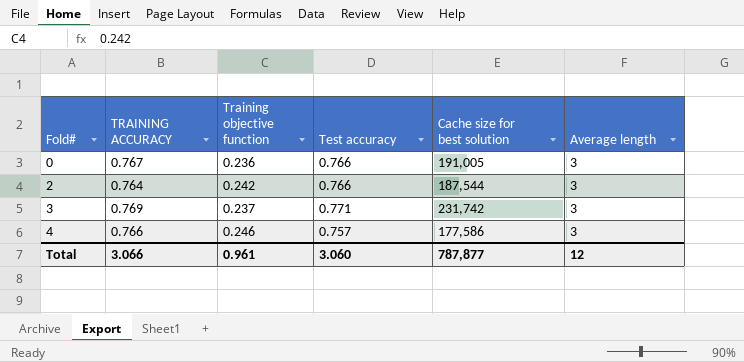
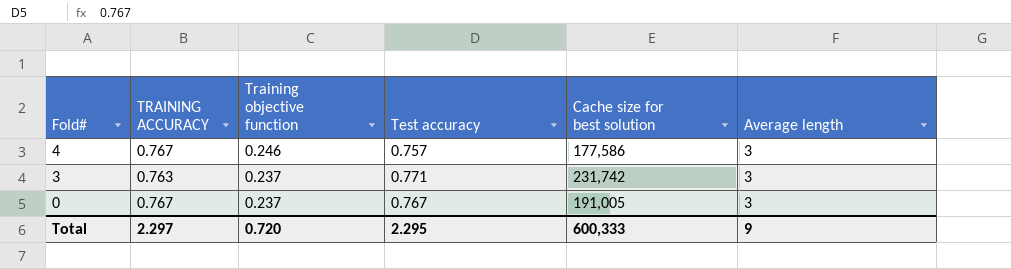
row order: Fold# ascending -> Fold# descending
row 2: 0.764 | 0.242 | 0.766 | 187,544 | 3 -> none
4 | TRAINING ACCURACY: 0.766 -> 0.767
3 | TRAINING ACCURACY: 0.769 -> 0.763
0 | Training objective function: 0.236 -> 0.237
0 | Test accuracy: 0.766 -> 0.767
Total | TRAINING ACCURACY: 3.066 -> 2.297
Total | Training objective function: 0.961 -> 0.720
Total | Test accuracy: 3.060 -> 2.295
Total | Cache size for best solution: 787,877 -> 600,333
Total | Average length: 12 -> 9

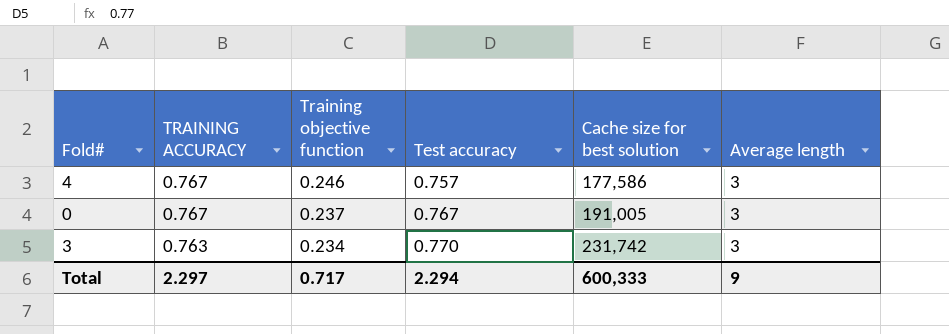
row order: Fold# descending -> TRAINING ACCURACY descending
3 | Training objective function: 0.237 -> 0.234
3 | Test accuracy: 0.771 -> 0.770
Total | Training objective function: 0.720 -> 0.717
Total | Test accuracy: 2.295 -> 2.294

